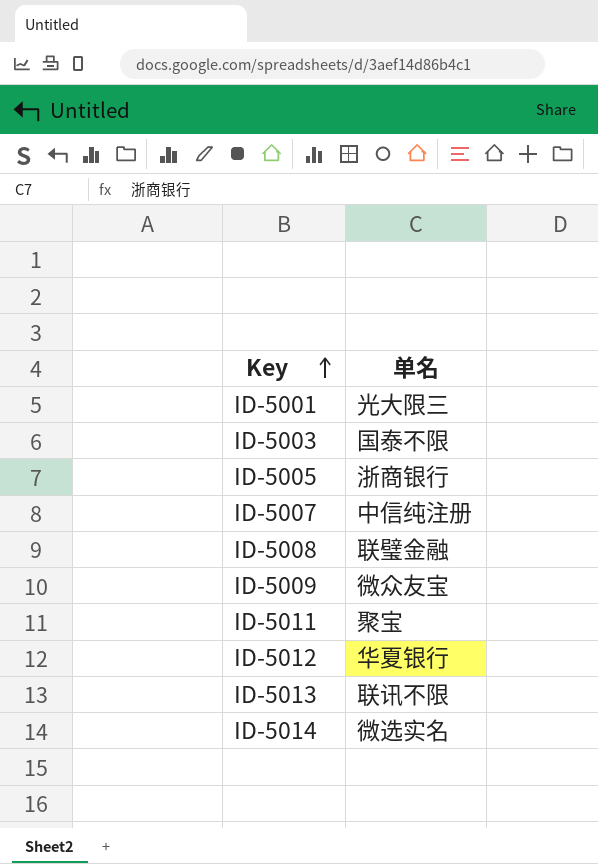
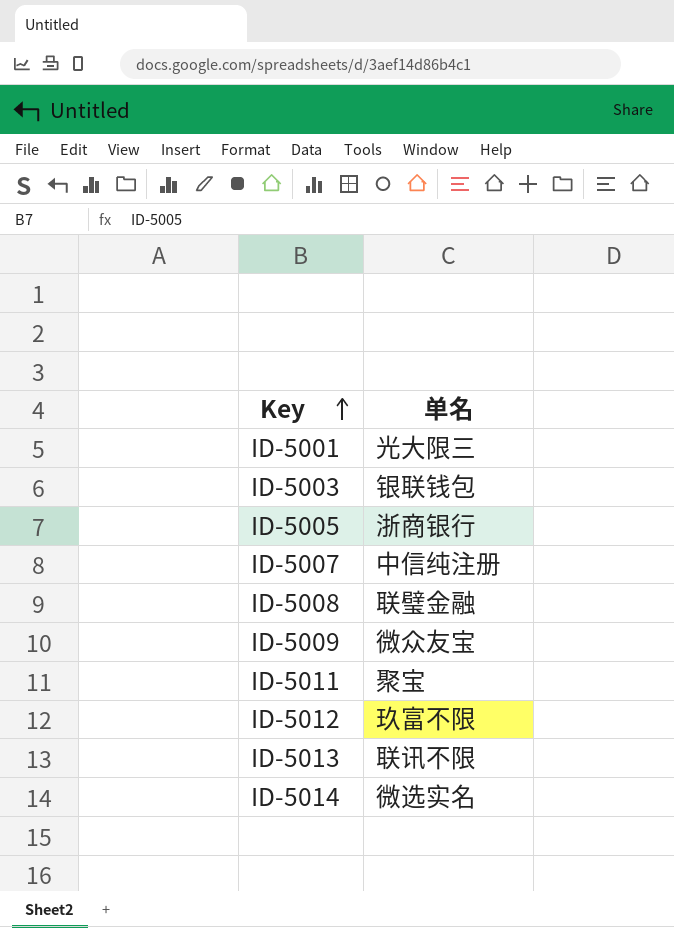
ID-5003 | 单名: 国泰不限 -> 银联钱包
ID-5012 | 单名: 华夏银行 -> 玖富不限

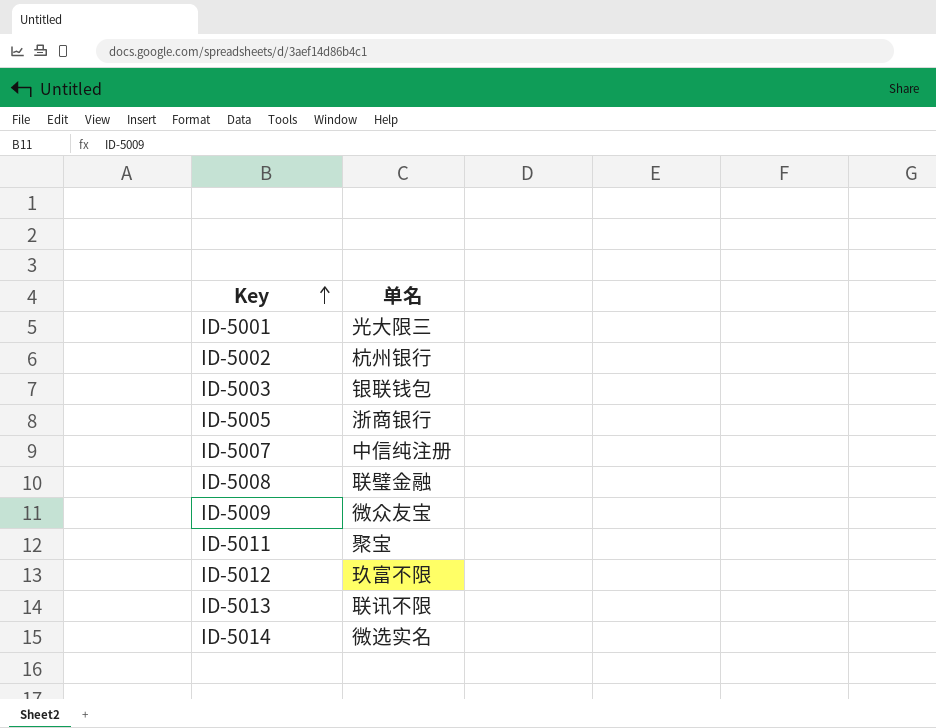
row ID-5002: none -> 杭州银行

